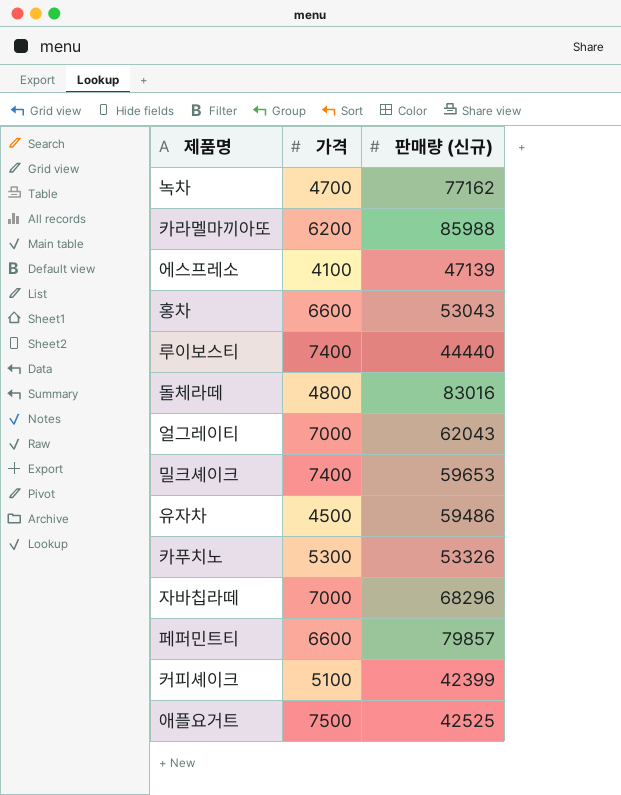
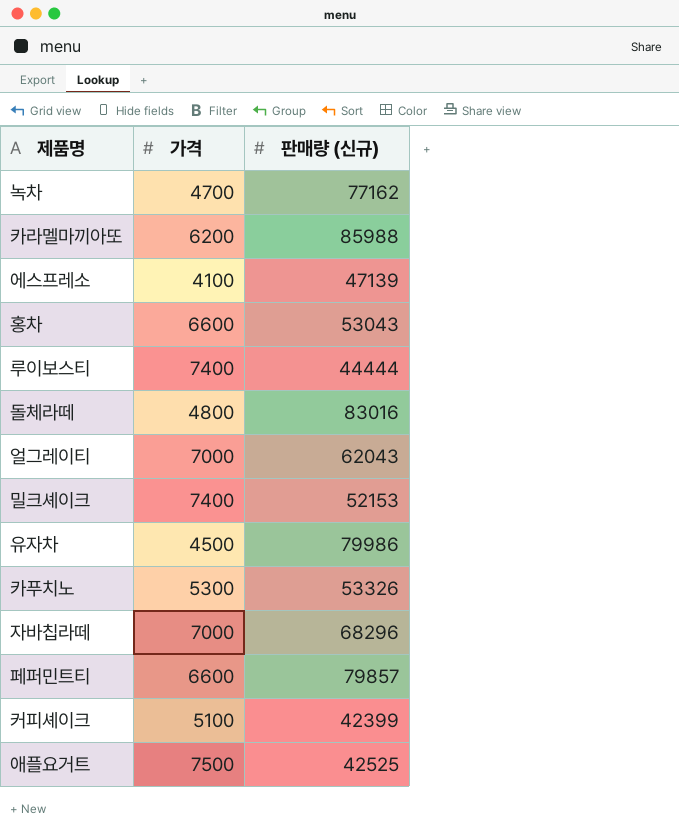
루이보스티 | 판매량 (신규): 44440 -> 44444
밀크셰이크 | 판매량 (신규): 59653 -> 52153
유자차 | 판매량 (신규): 59486 -> 79986

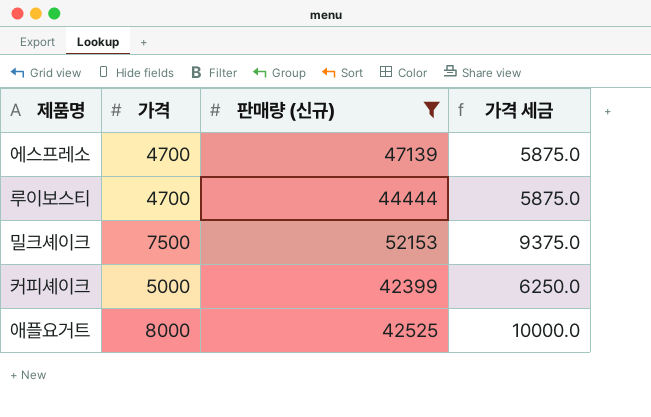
filter: none -> 판매량 (신규) <= 52153
column 가격 세금 | formula: none -> [가격] * 1.25
에스프레소 | 가격: 4100 -> 4700
루이보스티 | 가격: 7400 -> 4700
밀크셰이크 | 가격: 7400 -> 7500
커피셰이크 | 가격: 5100 -> 5000
애플요거트 | 가격: 7500 -> 8000

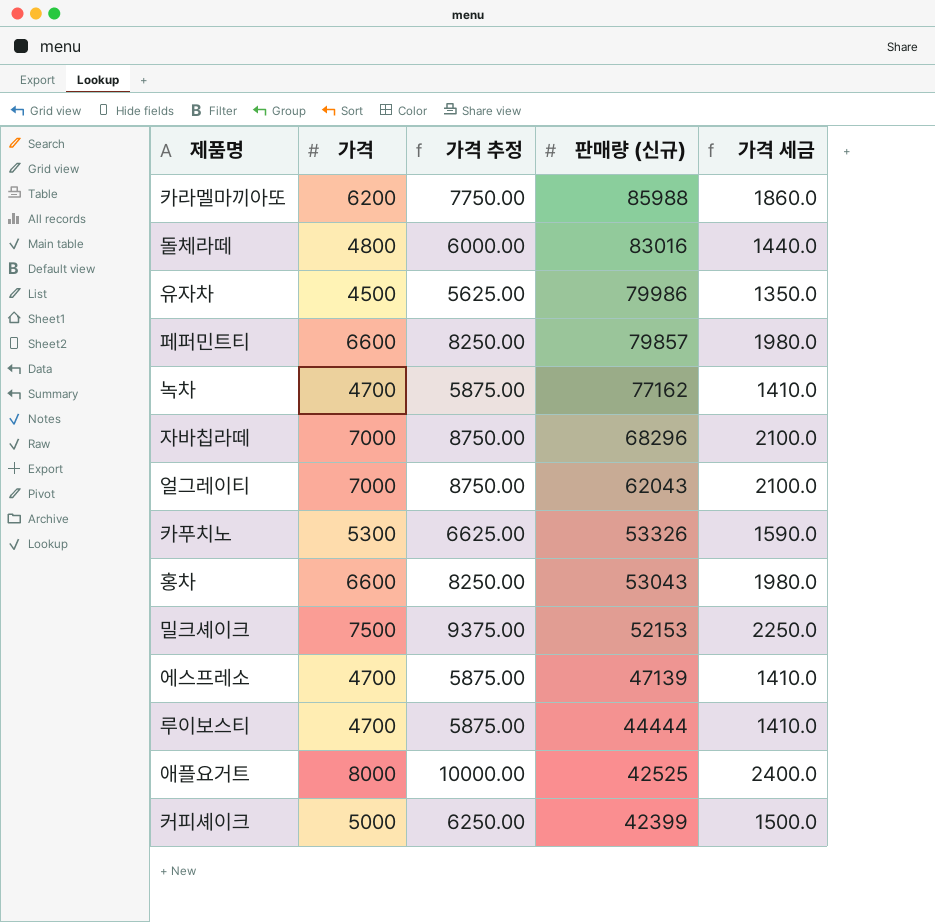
filter: 판매량 (신규) <= 52153 -> none
row order: none -> 판매량 (신규) descending
column 가격 추정 | formula: none -> [가격] * 1.25
column 가격 세금 | formula: [가격] * 1.25 -> [가격] * 0.3

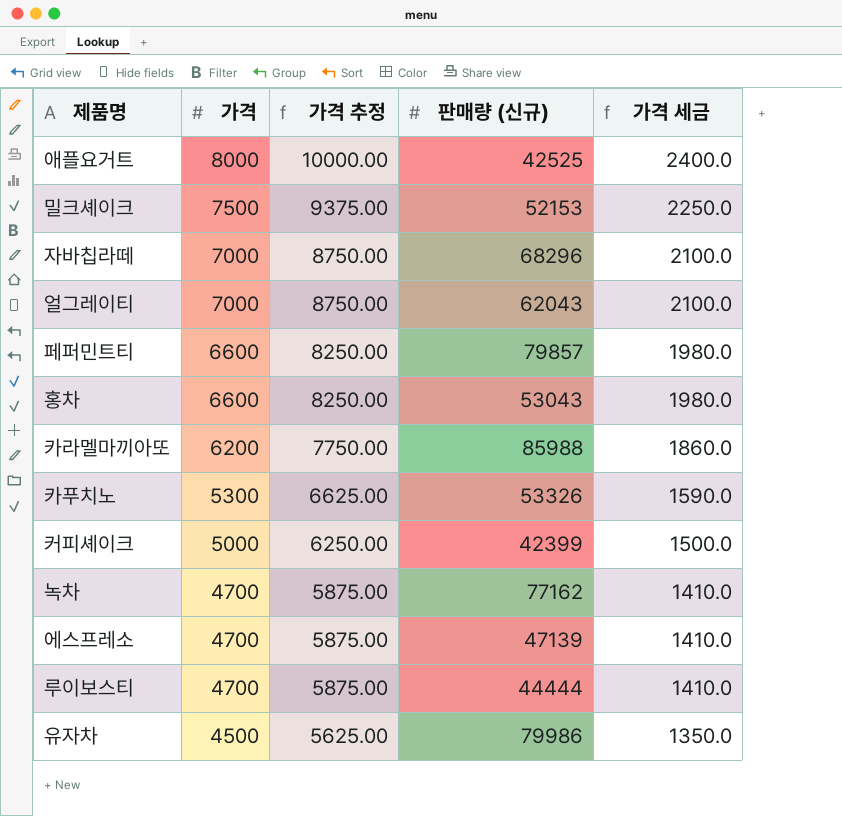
row order: 판매량 (신규) descending -> 가격 descending
row 돌체라떼: 4800 | 6000.00 | 83016 | 1440.0 -> none

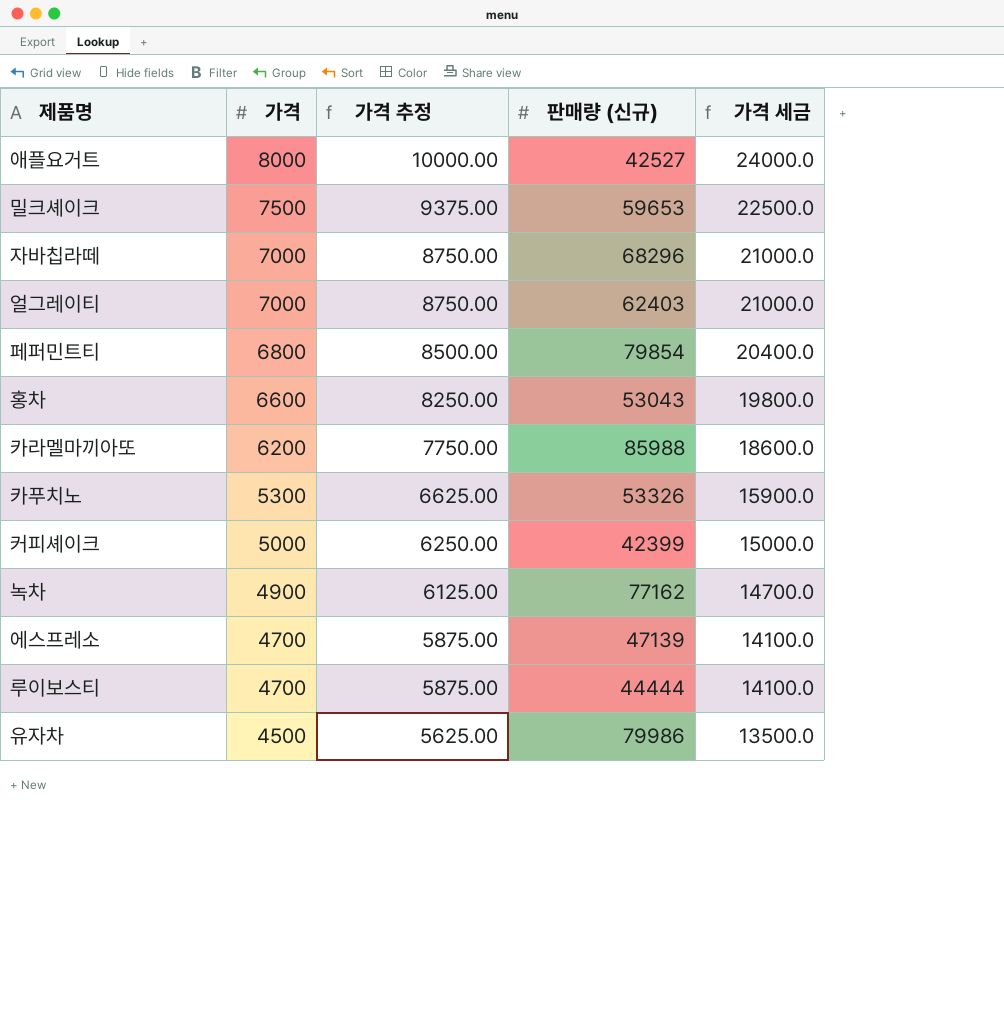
column 가격 세금 | formula: [가격] * 0.3 -> [가격] * 3
애플요거트 | 판매량 (신규): 42525 -> 42527
밀크셰이크 | 판매량 (신규): 52153 -> 59653
얼그레이티 | 판매량 (신규): 62043 -> 62403
페퍼민트티 | 가격: 6600 -> 6800
페퍼민트티 | 가격 추정: 8250.00 -> 8500.00
페퍼민트티 | 판매량 (신규): 79857 -> 79854
녹차 | 가격: 4700 -> 4900
녹차 | 가격 추정: 5875.00 -> 6125.00

